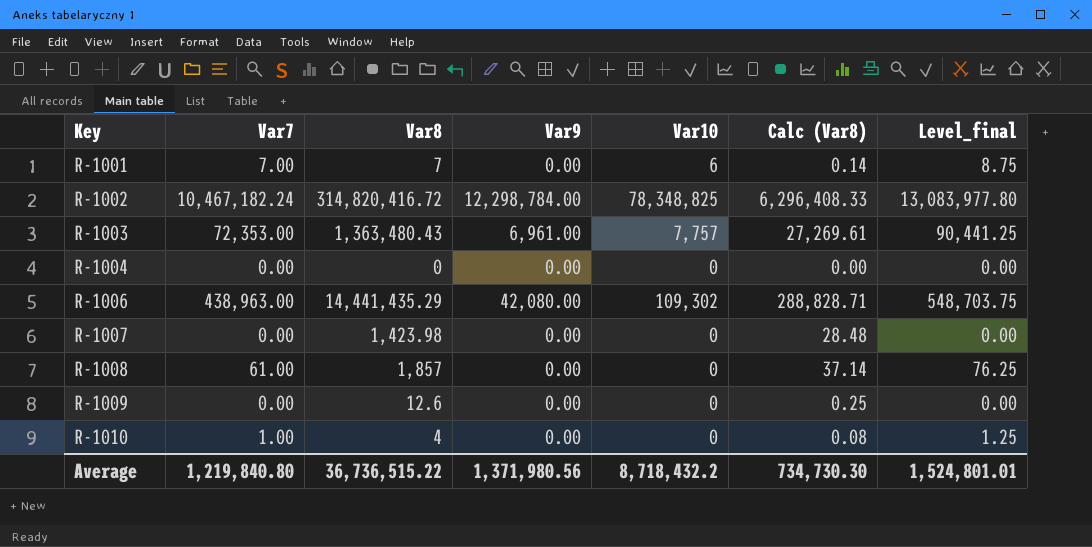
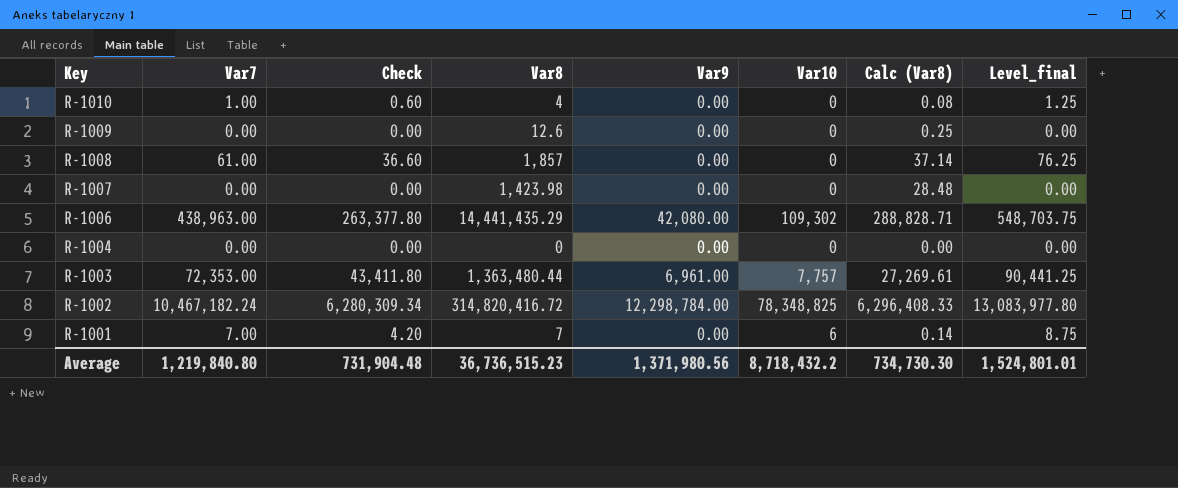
row order: Key ascending -> Key descending
column Check | formula: none -> [Var7] * 0.6
R-1003 | Var8: 1,363,480.43 -> 1,363,480.44
Average | Var8: 36,736,515.22 -> 36,736,515.23

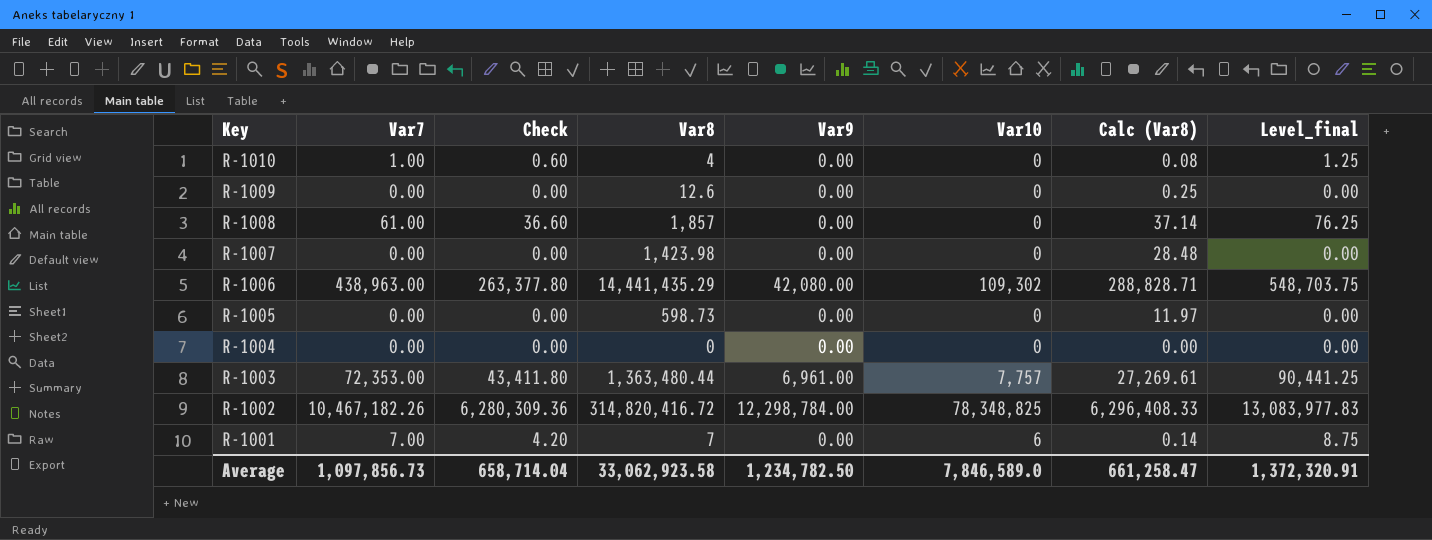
row R-1005: none -> 0.00 | 0.00 | 598.73 | 0.00 | 0 | 11.97 | 0.00
R-1002 | Var7: 10,467,182.24 -> 10,467,182.26
R-1002 | Check: 6,280,309.34 -> 6,280,309.36
R-1002 | Level_final: 13,083,977.80 -> 13,083,977.83
Average | Var7: 1,219,840.80 -> 1,097,856.73
Average | Check: 731,904.48 -> 658,714.04
Average | Var8: 36,736,515.23 -> 33,062,923.58
Average | Var9: 1,371,980.56 -> 1,234,782.50
Average | Var10: 8,718,432.2 -> 7,846,589.0
Average | Calc (Var8): 734,730.30 -> 661,258.47
Average | Level_final: 1,524,801.01 -> 1,372,320.91

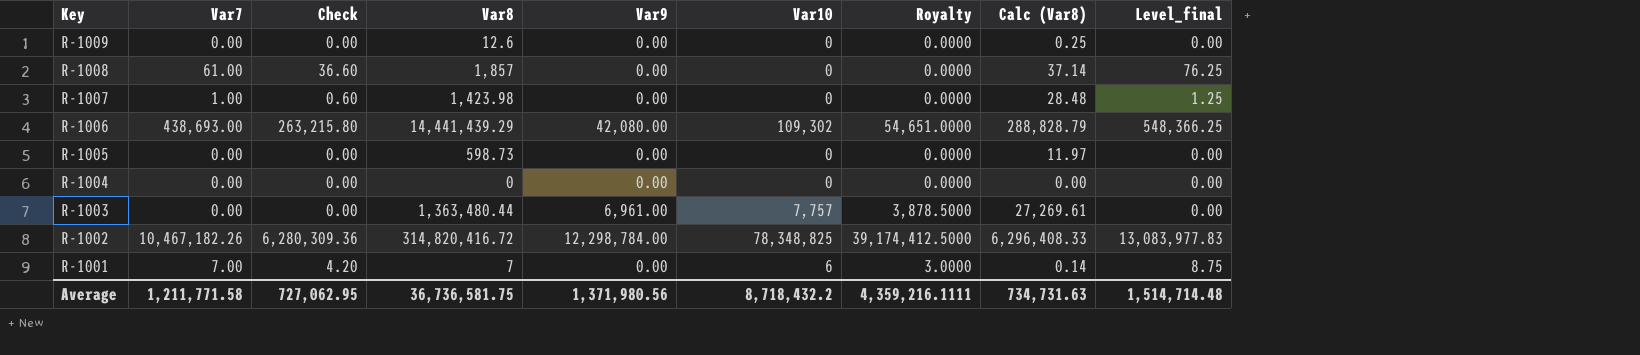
column Royalty | formula: none -> [Var10] * 0.5
row R-1010: 1.00 | 0.60 | 4 | 0.00 | 0 | 0.08 | 1.25 -> none
R-1007 | Var7: 0.00 -> 1.00
R-1007 | Check: 0.00 -> 0.60
R-1007 | Level_final: 0.00 -> 1.25
R-1006 | Var7: 438,963.00 -> 438,693.00
R-1006 | Check: 263,377.80 -> 263,215.80
R-1006 | Var8: 14,441,435.29 -> 14,441,439.29
R-1006 | Calc (Var8): 288,828.71 -> 288,828.79
R-1006 | Level_final: 548,703.75 -> 548,366.25
R-1003 | Var7: 72,353.00 -> 0.00
R-1003 | Check: 43,411.80 -> 0.00
R-1003 | Level_final: 90,441.25 -> 0.00
Average | Var7: 1,097,856.73 -> 1,211,771.58
Average | Check: 658,714.04 -> 727,062.95
Average | Var8: 33,062,923.58 -> 36,736,581.75
Average | Var9: 1,234,782.50 -> 1,371,980.56
Average | Var10: 7,846,589.0 -> 8,718,432.2
Average | Calc (Var8): 661,258.47 -> 734,731.63
Average | Level_final: 1,372,320.91 -> 1,514,714.48

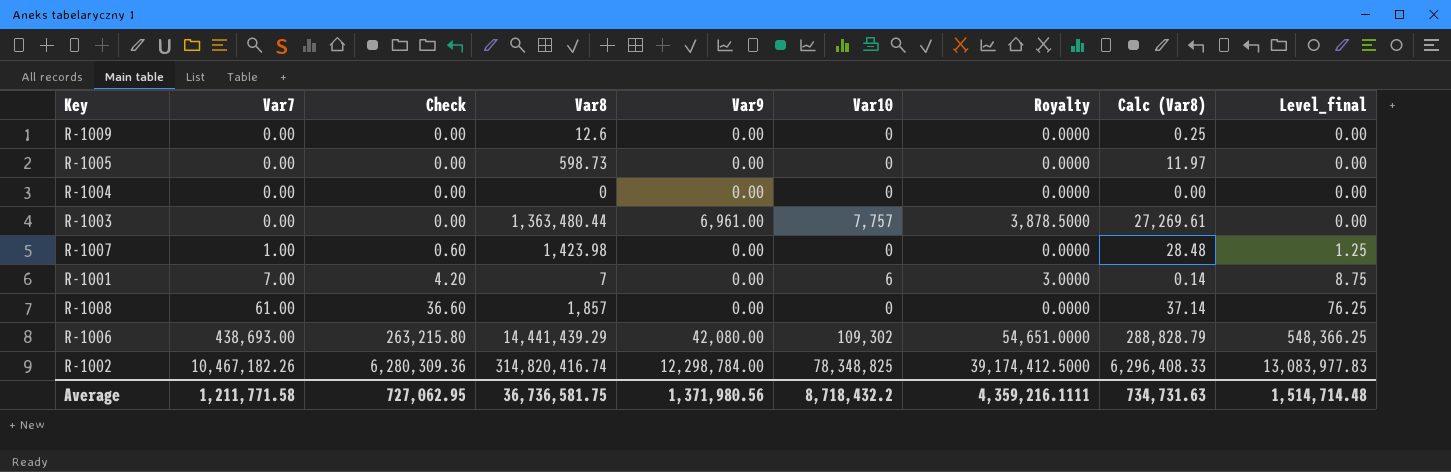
row order: Key descending -> Var7 ascending
R-1002 | Var8: 314,820,416.72 -> 314,820,416.74

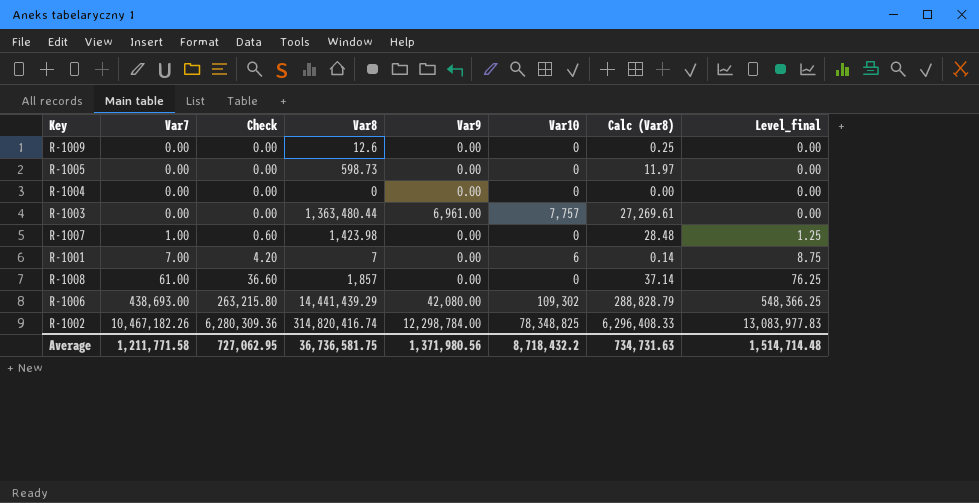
column Royalty | formula: [Var10] * 0.5 -> none

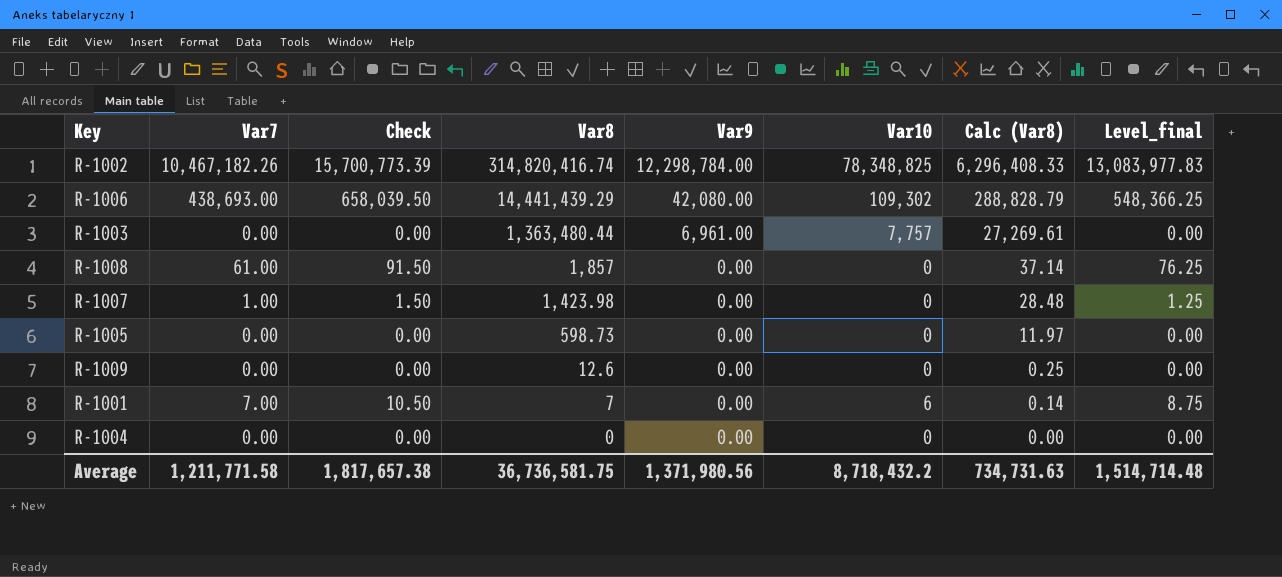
row order: Var7 ascending -> Var8 descending
column Check | formula: [Var7] * 0.6 -> [Var7] * 1.5
Average | Check: 727,062.95 -> 1,817,657.38

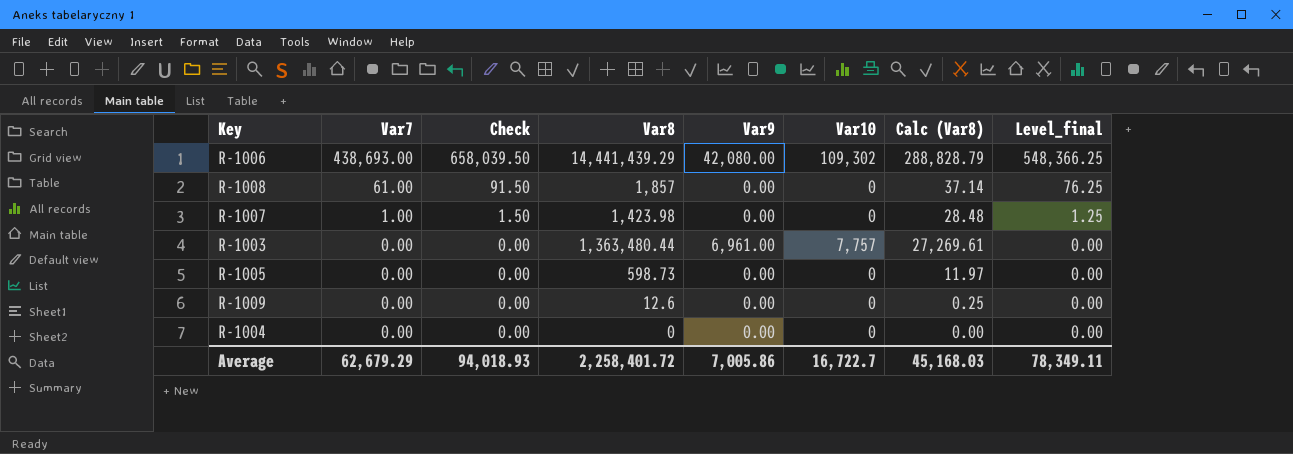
row order: Var8 descending -> Var7 descending
row R-1002: 10,467,182.26 | 15,700,773.39 | 314,820,416.74 | 12,298,784.00 | 78,348,825 | 6,296,408.33 | 13,083,977.83 -> none
row R-1001: 7.00 | 10.50 | 7 | 0.00 | 6 | 0.14 | 8.75 -> none
Average | Var7: 1,211,771.58 -> 62,679.29
Average | Check: 1,817,657.38 -> 94,018.93
Average | Var8: 36,736,581.75 -> 2,258,401.72
Average | Var9: 1,371,980.56 -> 7,005.86
Average | Var10: 8,718,432.2 -> 16,722.7
Average | Calc (Var8): 734,731.63 -> 45,168.03
Average | Level_final: 1,514,714.48 -> 78,349.11

